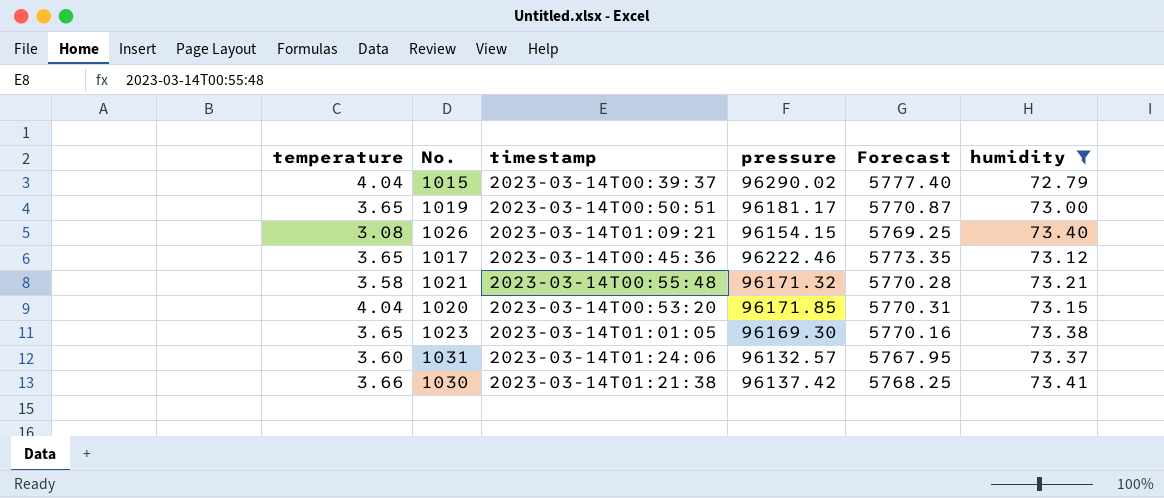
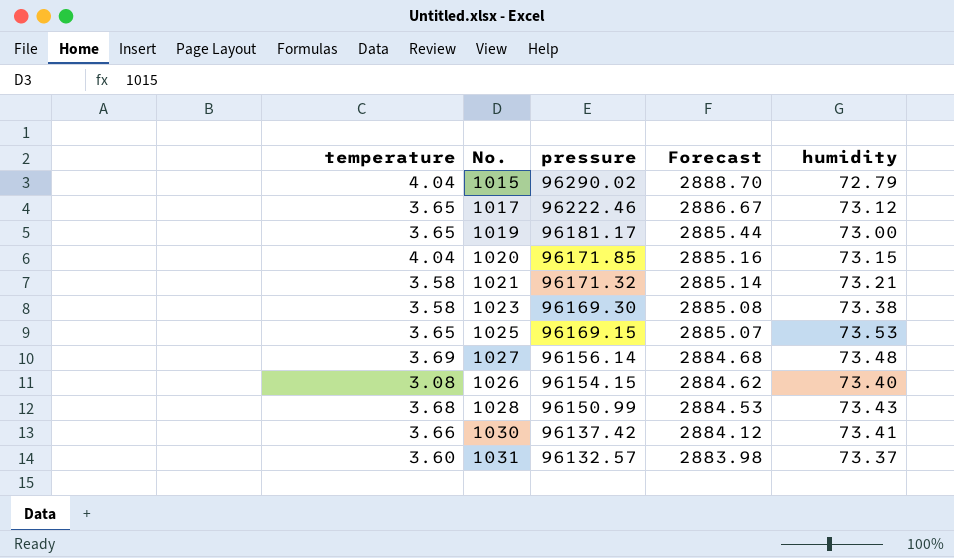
filter: humidity <= 73.41 -> none
row order: none -> pressure descending
column timestamp | position: 3 -> none
column Forecast | formula: [pressure] * 0.06 -> [pressure] * 0.03
1023 | temperature: 3.65 -> 3.58

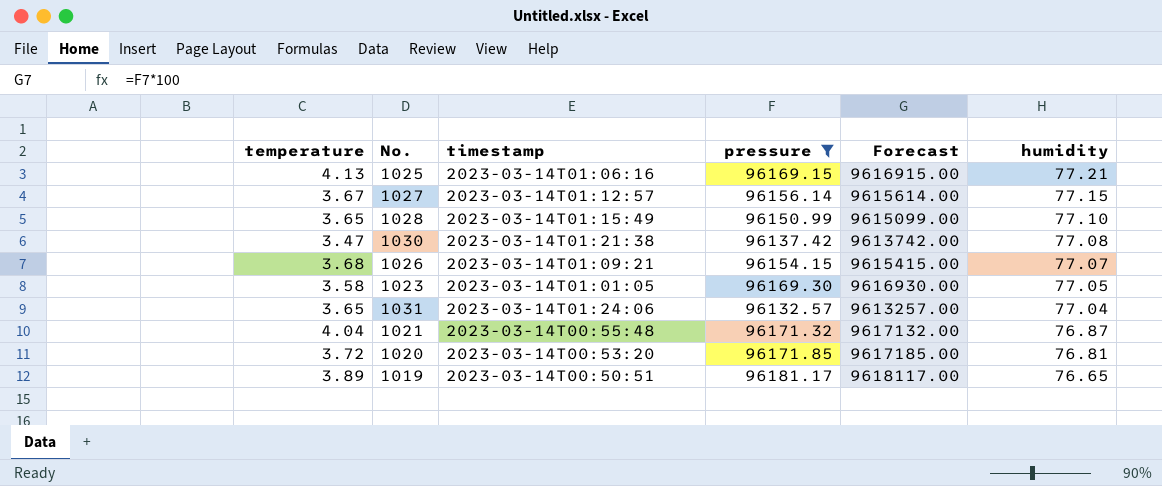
filter: none -> pressure <= 96181.17
row order: pressure descending -> humidity descending
column timestamp | position: none -> 3
column Forecast | formula: [pressure] * 0.03 -> [pressure] * 100
1025 | temperature: 3.65 -> 4.13
1025 | humidity: 73.53 -> 77.21
1027 | temperature: 3.69 -> 3.67
1027 | humidity: 73.48 -> 77.15
1028 | temperature: 3.68 -> 3.65
1028 | humidity: 73.43 -> 77.10
1030 | temperature: 3.66 -> 3.47
1030 | humidity: 73.41 -> 77.08
1026 | temperature: 3.08 -> 3.68
1026 | humidity: 73.40 -> 77.07
1023 | humidity: 73.38 -> 77.05
1031 | temperature: 3.60 -> 3.65
1031 | humidity: 73.37 -> 77.04
1021 | temperature: 3.58 -> 4.04
1021 | humidity: 73.21 -> 76.87
1020 | temperature: 4.04 -> 3.72
1020 | humidity: 73.15 -> 76.81
1019 | temperature: 3.65 -> 3.89
1019 | humidity: 73.00 -> 76.65

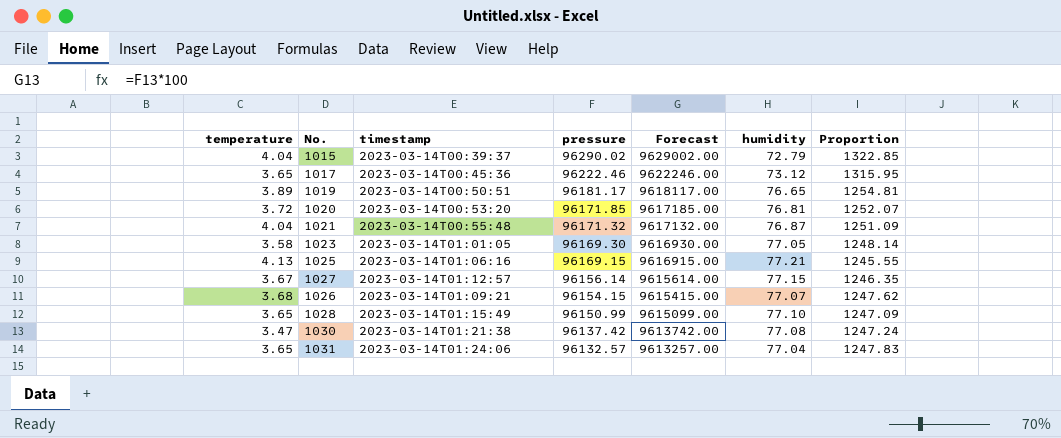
filter: pressure <= 96181.17 -> none
row order: humidity descending -> pressure descending
column Proportion | formula: none -> [pressure] / [humidity]

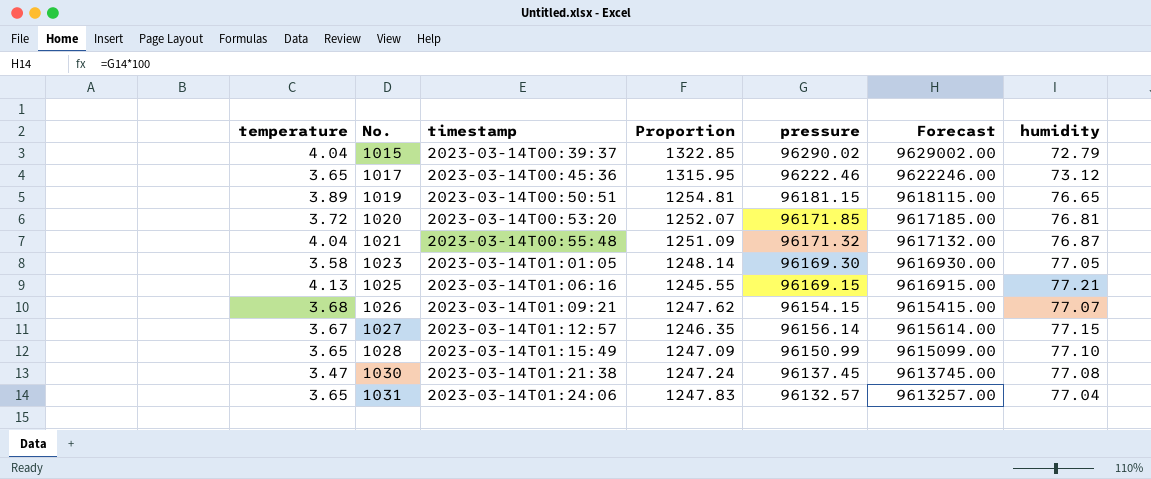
row order: pressure descending -> No. ascending
column Proportion | position: 7 -> 4
1019 | pressure: 96181.17 -> 96181.15
1019 | Forecast: 9618117.00 -> 9618115.00
1030 | pressure: 96137.42 -> 96137.45
1030 | Forecast: 9613742.00 -> 9613745.00

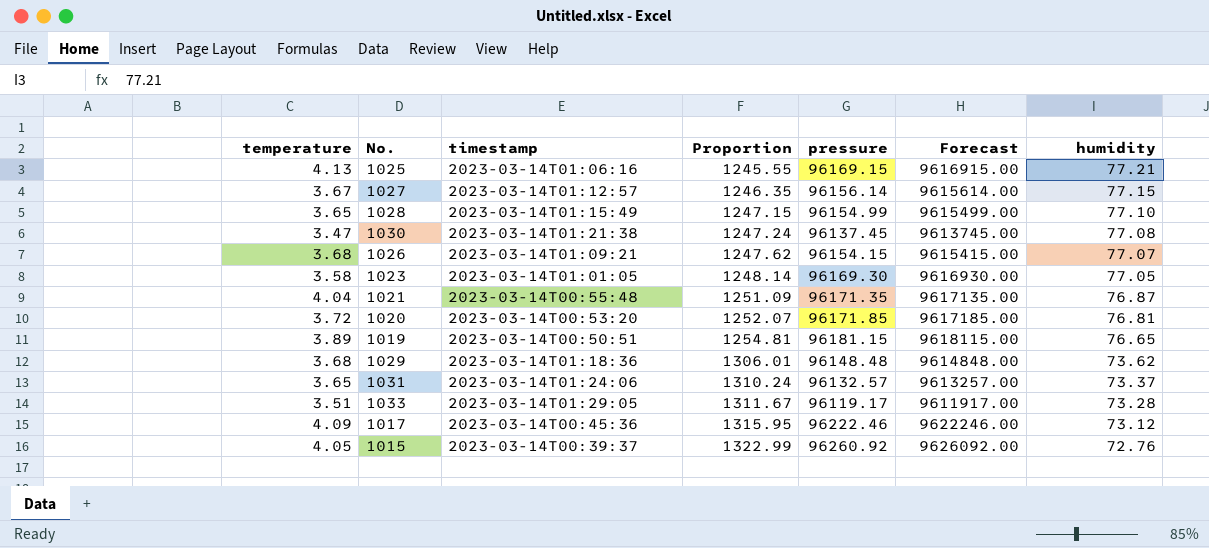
row order: No. ascending -> Proportion ascending
1028 | Proportion: 1247.09 -> 1247.15
1028 | pressure: 96150.99 -> 96154.99
1028 | Forecast: 9615099.00 -> 9615499.00
1021 | pressure: 96171.32 -> 96171.35
1021 | Forecast: 9617132.00 -> 9617135.00
row 1029: none -> 3.68 | 2023-03-14T01:18:36 | 1306.01 | 96148.48 | 9614848.00 | 73.62
1031 | Proportion: 1247.83 -> 1310.24
1031 | humidity: 77.04 -> 73.37
row 1033: none -> 3.51 | 2023-03-14T01:29:05 | 1311.67 | 96119.17 | 9611917.00 | 73.28
1017 | temperature: 3.65 -> 4.09
1015 | temperature: 4.04 -> 4.05
1015 | Proportion: 1322.85 -> 1322.99
1015 | pressure: 96290.02 -> 96260.92
1015 | Forecast: 9629002.00 -> 9626092.00
1015 | humidity: 72.79 -> 72.76

